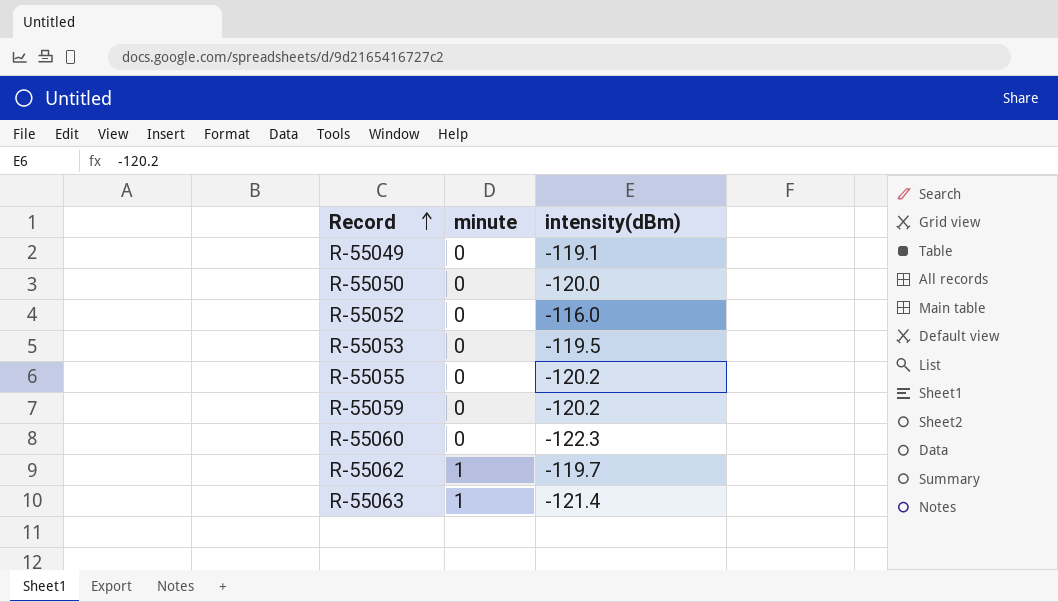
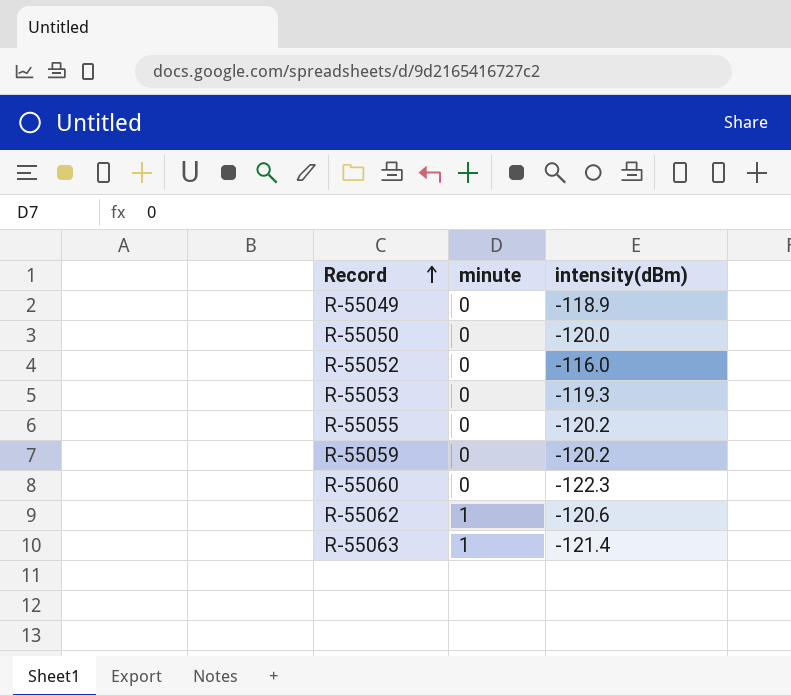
R-55049 | intensity(dBm): -119.1 -> -118.9
R-55053 | intensity(dBm): -119.5 -> -119.3
R-55062 | intensity(dBm): -119.7 -> -120.6

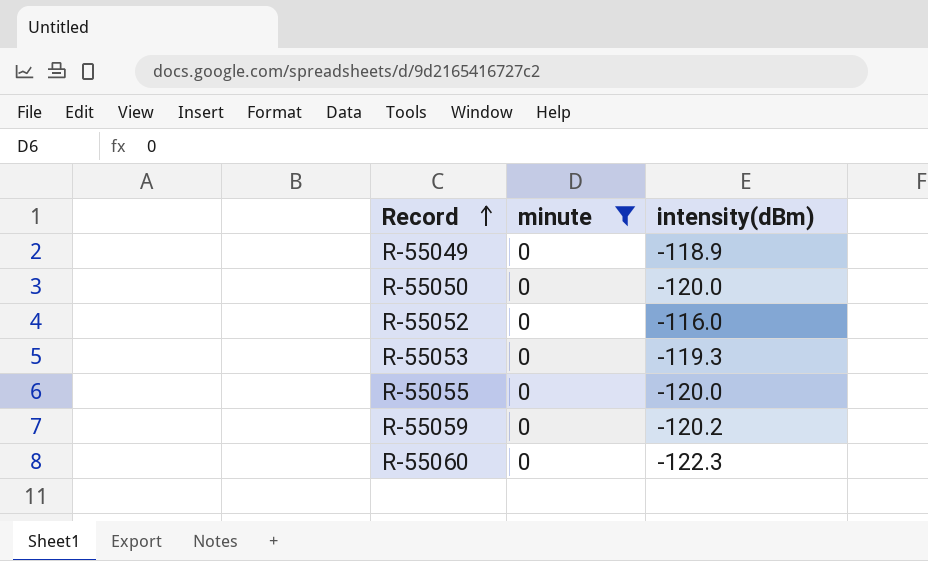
filter: none -> minute = 0
R-55055 | intensity(dBm): -120.2 -> -120.0

